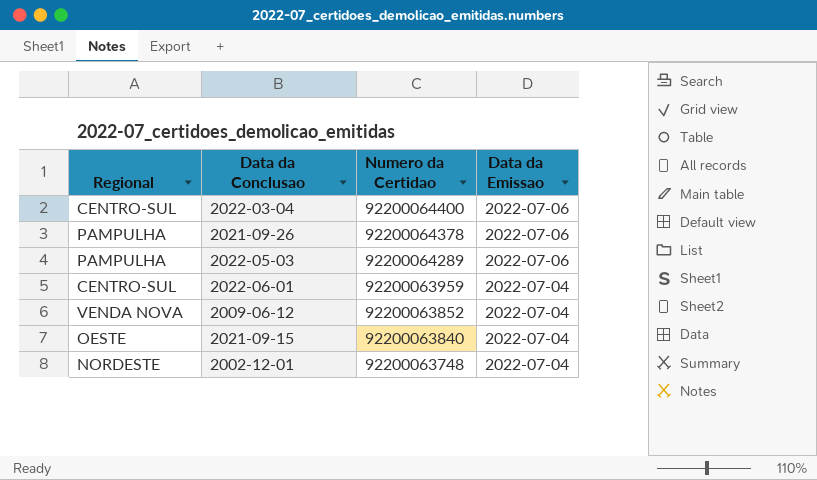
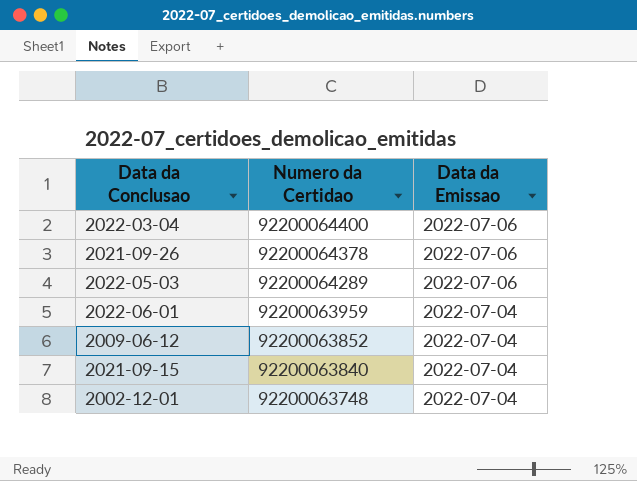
column Regional | position: 1 -> none

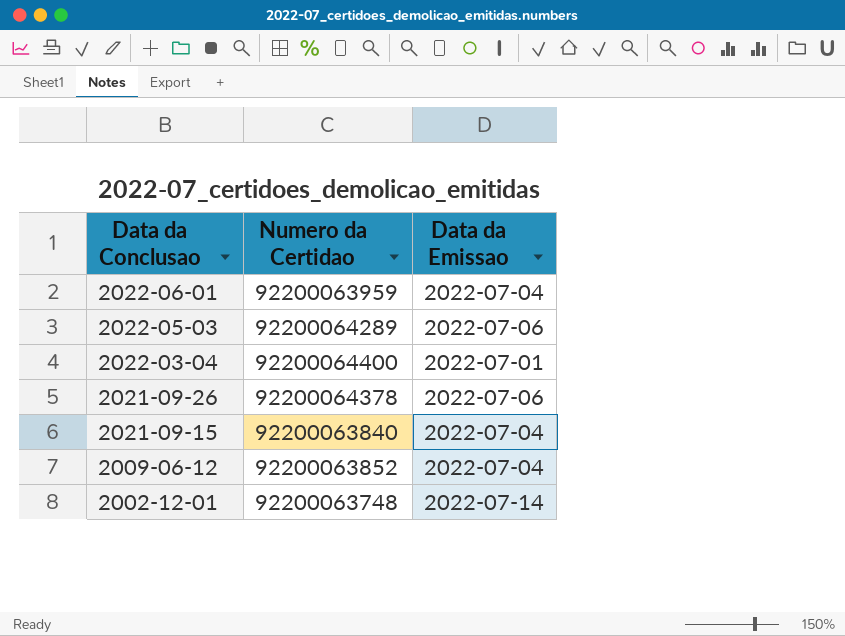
row order: Numero da Certidao descending -> Data da Conclusao descending
2022-03-04 | Data da Emissao: 2022-07-06 -> 2022-07-01
2002-12-01 | Data da Emissao: 2022-07-04 -> 2022-07-14

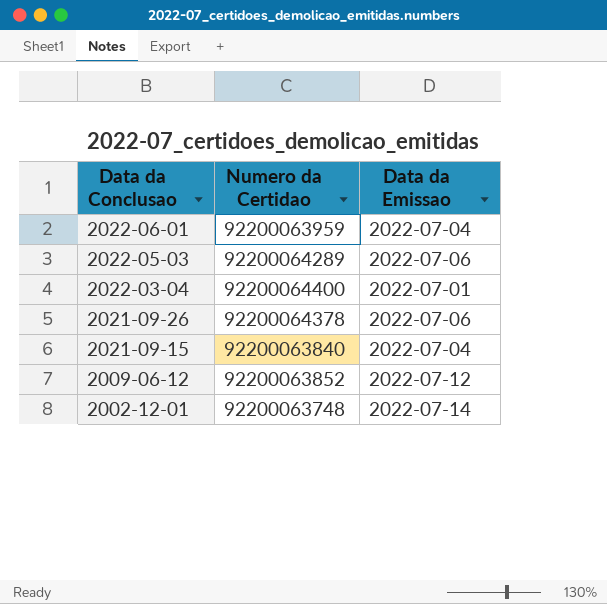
2009-06-12 | Data da Emissao: 2022-07-04 -> 2022-07-12

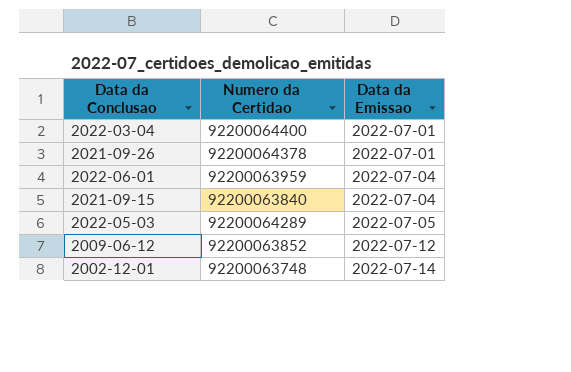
row order: Data da Conclusao descending -> Data da Emissao ascending
2021-09-26 | Data da Emissao: 2022-07-06 -> 2022-07-01
2022-05-03 | Data da Emissao: 2022-07-06 -> 2022-07-05

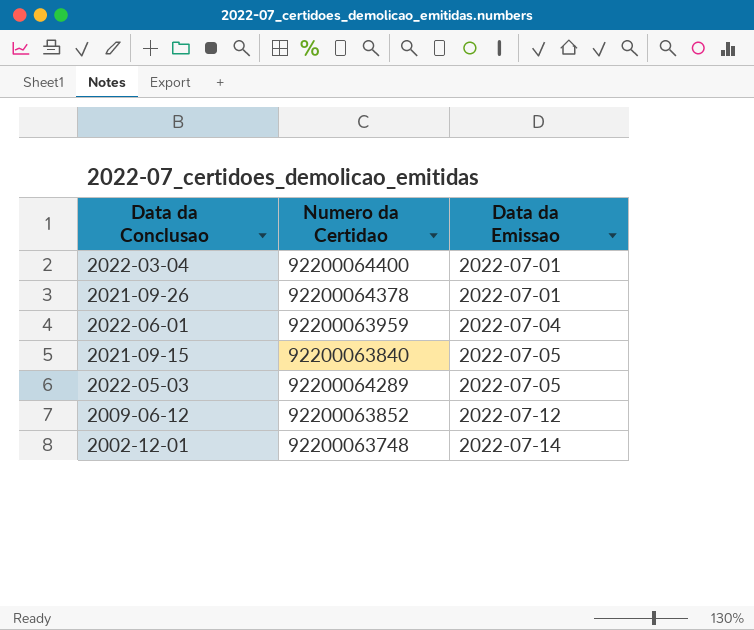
2021-09-15 | Data da Emissao: 2022-07-04 -> 2022-07-05

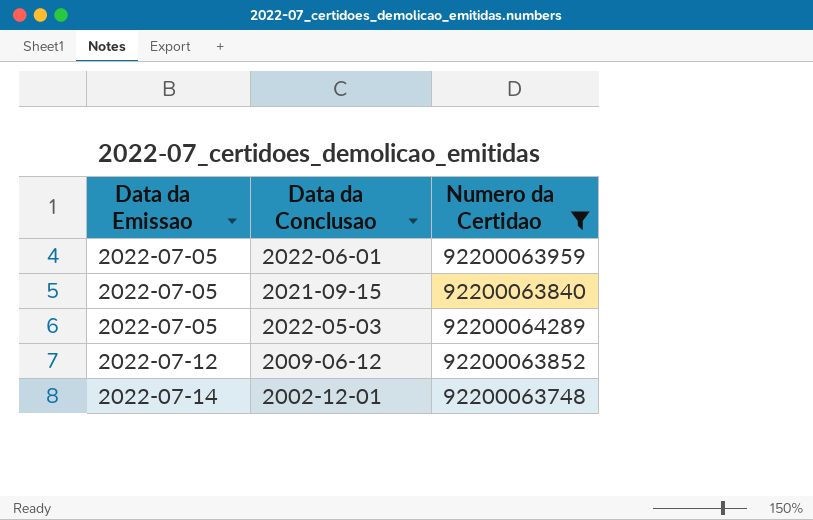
filter: none -> Numero da Certidao <= 92200064289
column Data da Emissao | position: 3 -> 1
2022-06-01 | Data da Emissao: 2022-07-04 -> 2022-07-05

